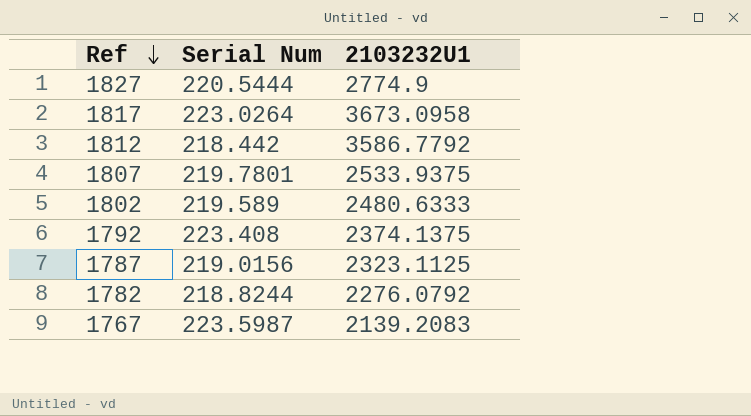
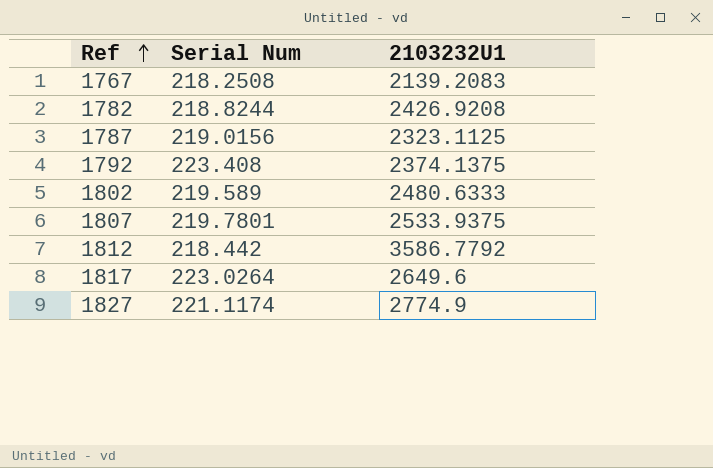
row order: Ref descending -> Ref ascending
1767 | Serial Num: 223.5987 -> 218.2508
1782 | 2103232U1: 2276.0792 -> 2426.9208
1817 | 2103232U1: 3673.0958 -> 2649.6
1827 | Serial Num: 220.5444 -> 221.1174

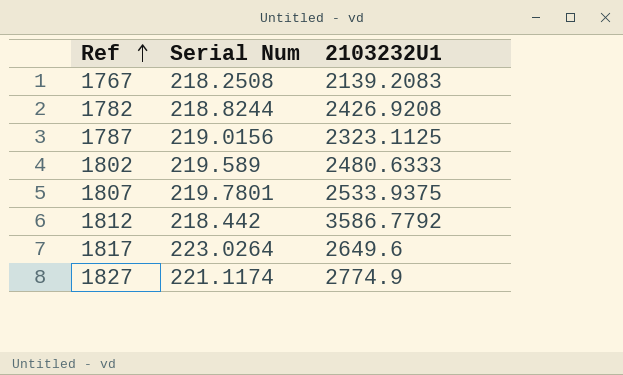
row 1792: 223.408 | 2374.1375 -> none

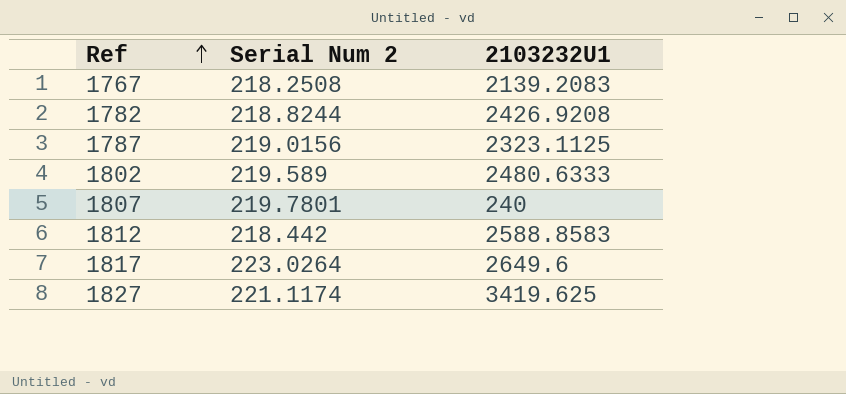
column name: Serial Num -> Serial Num 2
1807 | 2103232U1: 2533.9375 -> 240
1812 | 2103232U1: 3586.7792 -> 2588.8583
1827 | 2103232U1: 2774.9 -> 3419.625

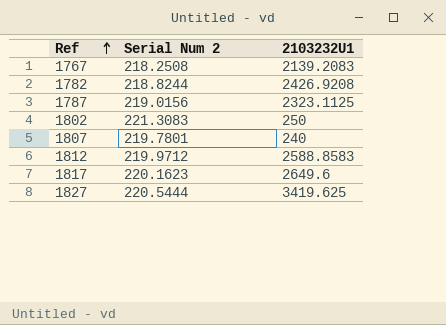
1802 | Serial Num 2: 219.589 -> 221.3083
1802 | 2103232U1: 2480.6333 -> 250
1812 | Serial Num 2: 218.442 -> 219.9712
1817 | Serial Num 2: 223.0264 -> 220.1623
1827 | Serial Num 2: 221.1174 -> 220.5444

